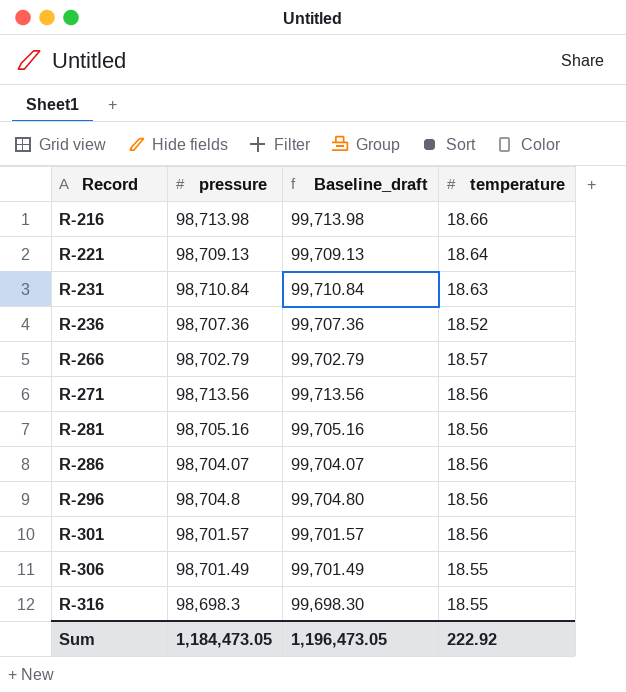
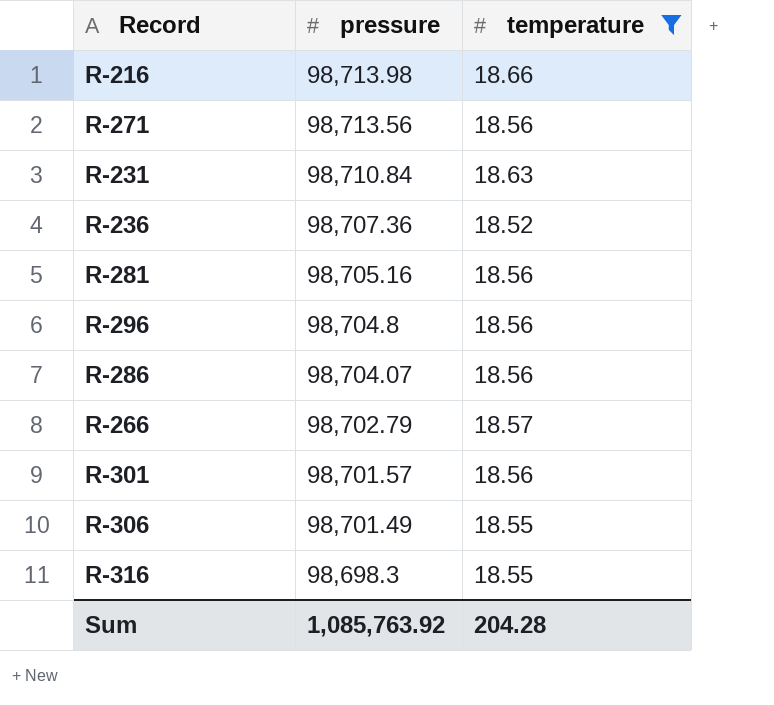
filter: none -> temperature != 18.64
row order: Record ascending -> pressure descending
column Baseline_draft | formula: [pressure] + 1000 -> none
Sum | pressure: 1,184,473.05 -> 1,085,763.92
Sum | temperature: 222.92 -> 204.28

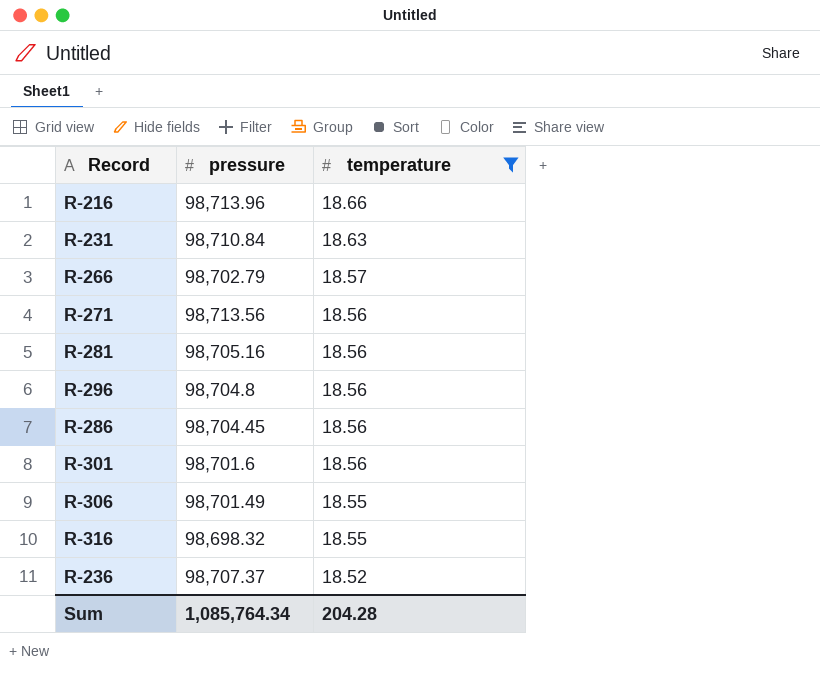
row order: pressure descending -> temperature descending
R-216 | pressure: 98,713.98 -> 98,713.96
R-286 | pressure: 98,704.07 -> 98,704.45
R-301 | pressure: 98,701.57 -> 98,701.6
R-316 | pressure: 98,698.3 -> 98,698.32
R-236 | pressure: 98,707.36 -> 98,707.37
Sum | pressure: 1,085,763.92 -> 1,085,764.34

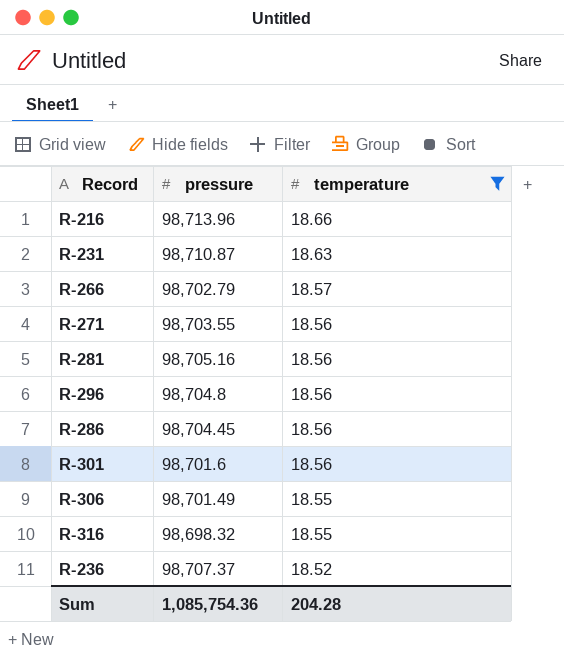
R-231 | pressure: 98,710.84 -> 98,710.87
R-271 | pressure: 98,713.56 -> 98,703.55
Sum | pressure: 1,085,764.34 -> 1,085,754.36

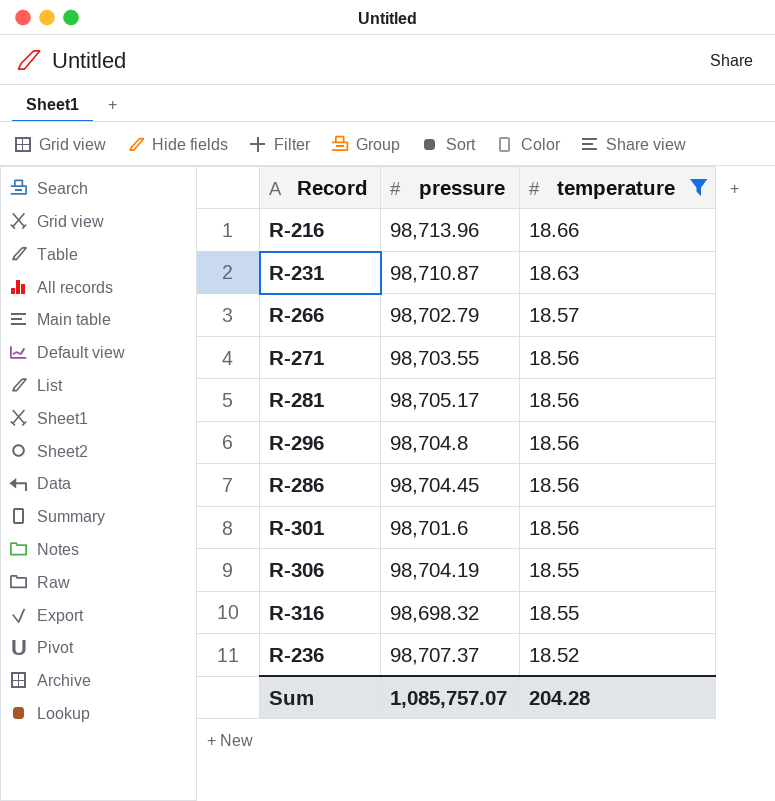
R-281 | pressure: 98,705.16 -> 98,705.17
R-306 | pressure: 98,701.49 -> 98,704.19
Sum | pressure: 1,085,754.36 -> 1,085,757.07

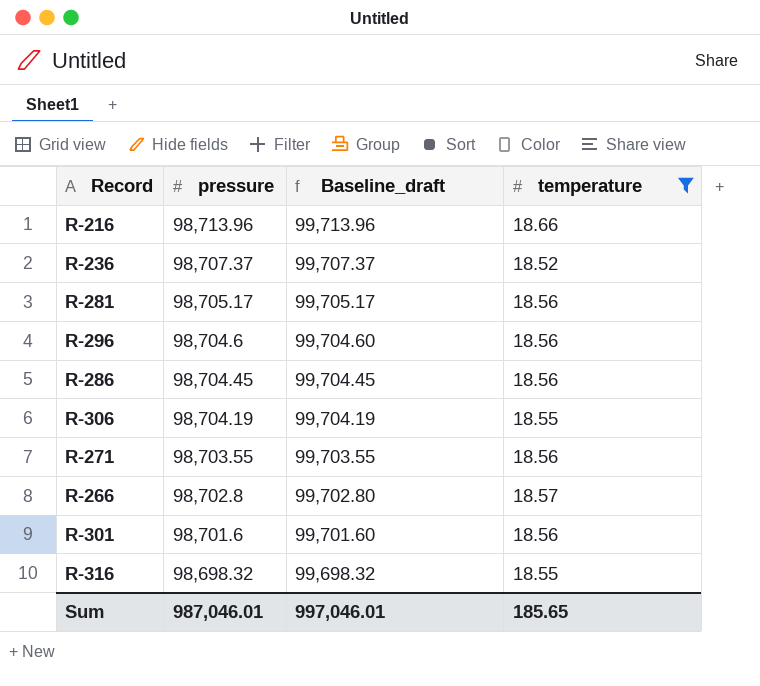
row order: temperature descending -> pressure descending
column Baseline_draft | formula: none -> [pressure] + 1000
row R-231: 98,710.87 | 18.63 -> none
R-296 | pressure: 98,704.8 -> 98,704.6
R-266 | pressure: 98,702.79 -> 98,702.8
Sum | pressure: 1,085,757.07 -> 987,046.01
Sum | temperature: 204.28 -> 185.65

